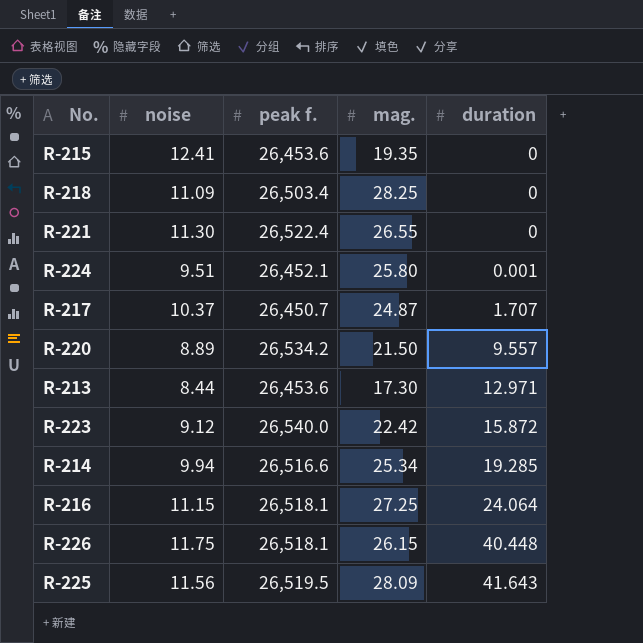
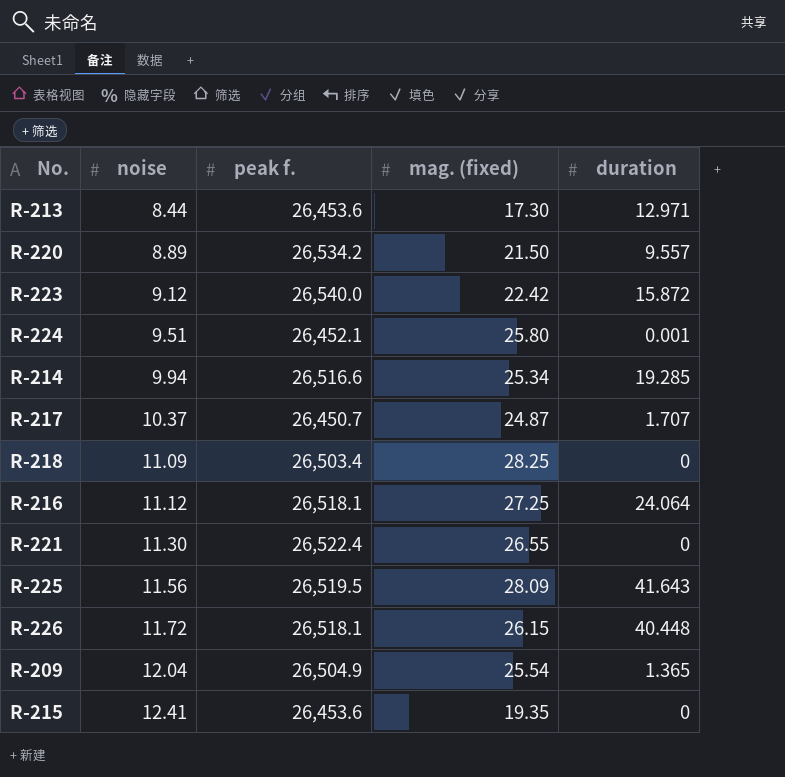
row order: duration ascending -> noise ascending
column name: mag. -> mag. (fixed)
R-216 | noise: 11.15 -> 11.12
R-226 | noise: 11.75 -> 11.72
row R-209: none -> 12.04 | 26,504.9 | 25.54 | 1.365

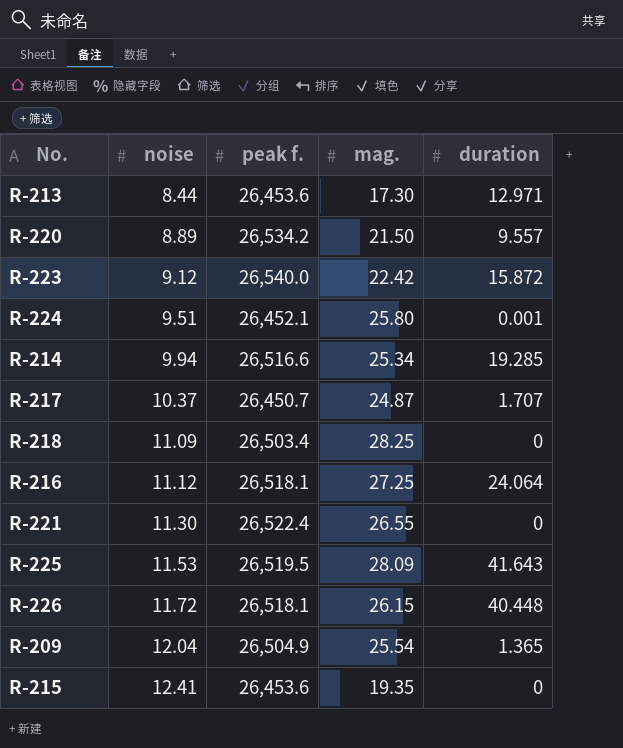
column name: mag. (fixed) -> mag.
R-225 | noise: 11.56 -> 11.53

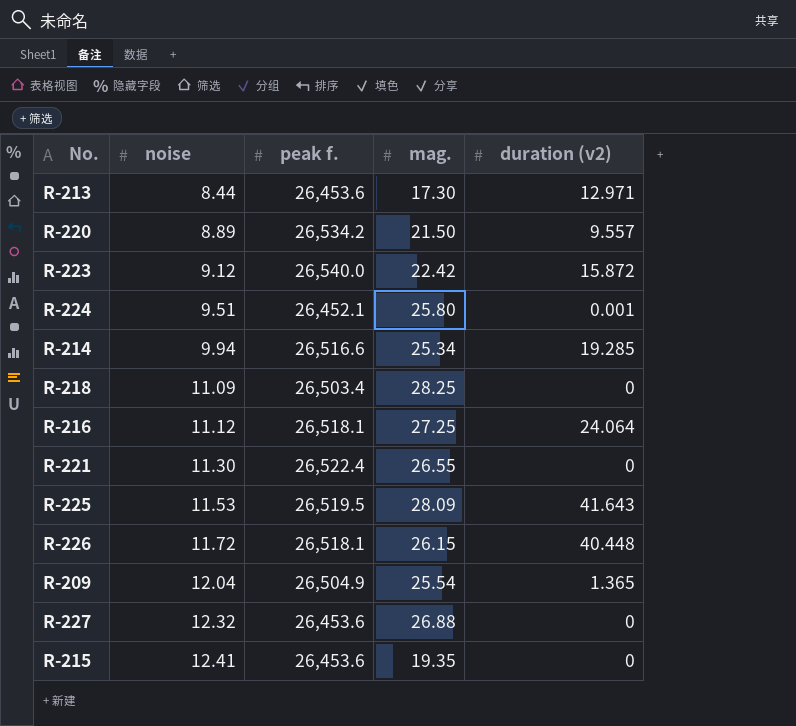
column name: duration -> duration (v2)
row R-217: 10.37 | 26,450.7 | 24.87 | 1.707 -> none
row R-227: none -> 12.32 | 26,453.6 | 26.88 | 0

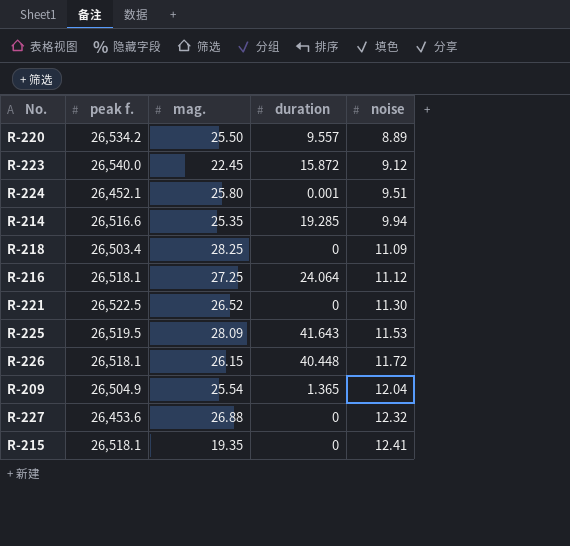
column name: duration (v2) -> duration
column noise | position: 2 -> 5
row R-213: 8.44 | 26,453.6 | 17.30 | 12.971 -> none
R-220 | mag.: 21.50 -> 25.50
R-223 | mag.: 22.42 -> 22.45
R-214 | mag.: 25.34 -> 25.35
R-221 | peak f.: 26,522.4 -> 26,522.5
R-221 | mag.: 26.55 -> 26.52
R-215 | peak f.: 26,453.6 -> 26,518.1

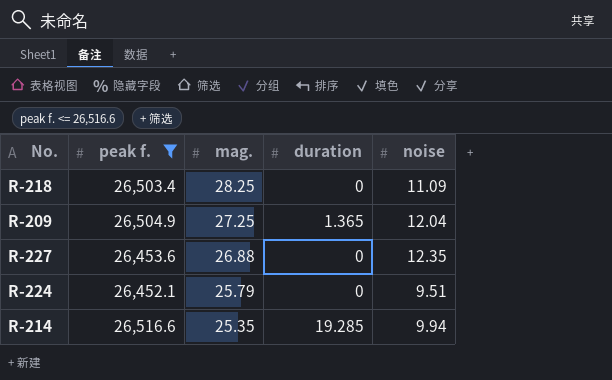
filter: none -> peak f. <= 26,516.6
row order: noise ascending -> mag. descending
R-209 | mag.: 25.54 -> 27.25
R-227 | noise: 12.32 -> 12.35
R-224 | mag.: 25.80 -> 25.79
R-224 | duration: 0.001 -> 0

